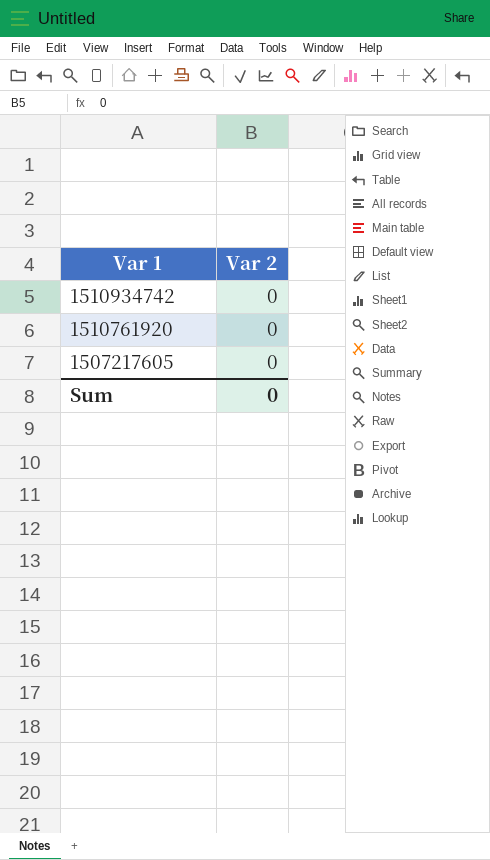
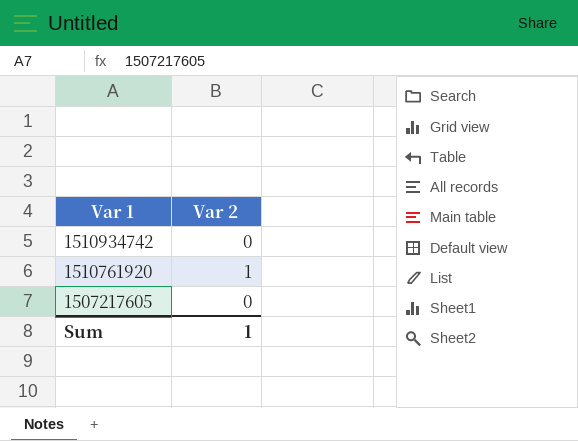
1510761920 | Var 2: 0 -> 1
Sum | Var 2: 0 -> 1

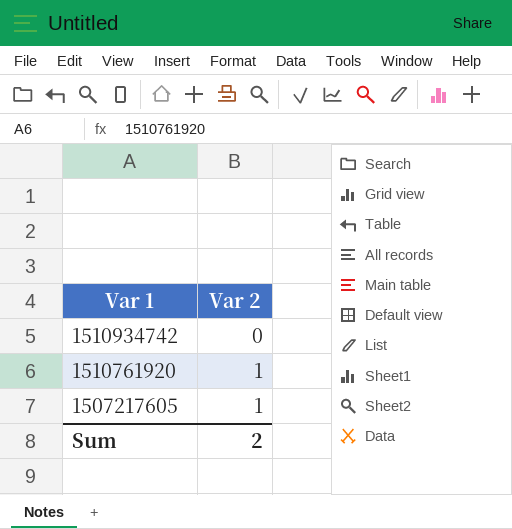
1507217605 | Var 2: 0 -> 1
Sum | Var 2: 1 -> 2

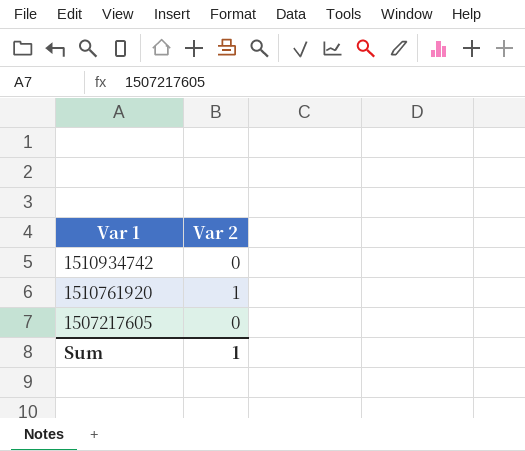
1507217605 | Var 2: 1 -> 0
Sum | Var 2: 2 -> 1

